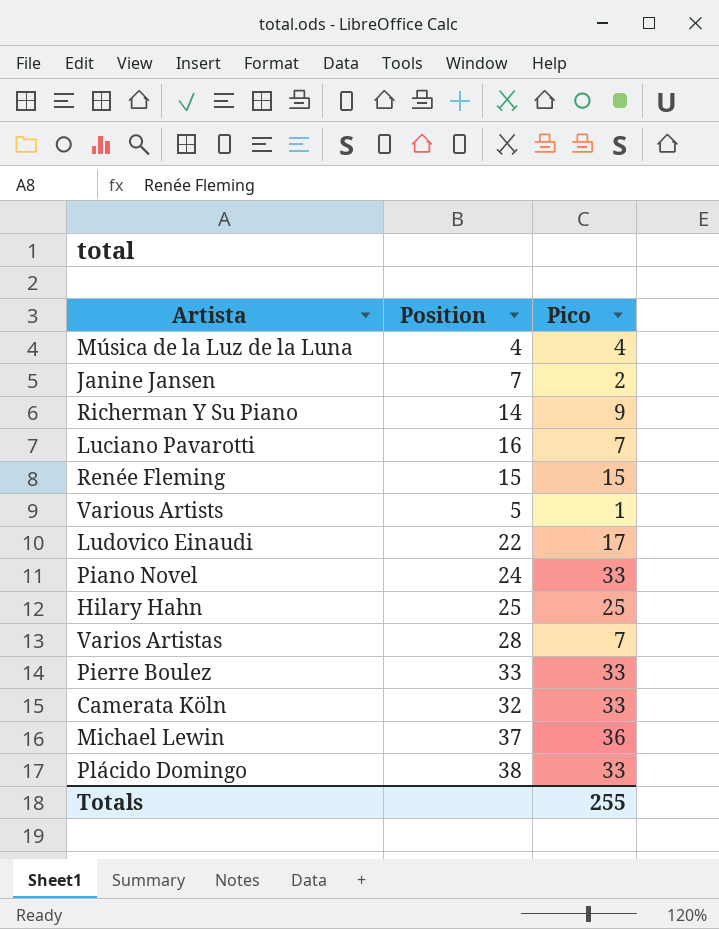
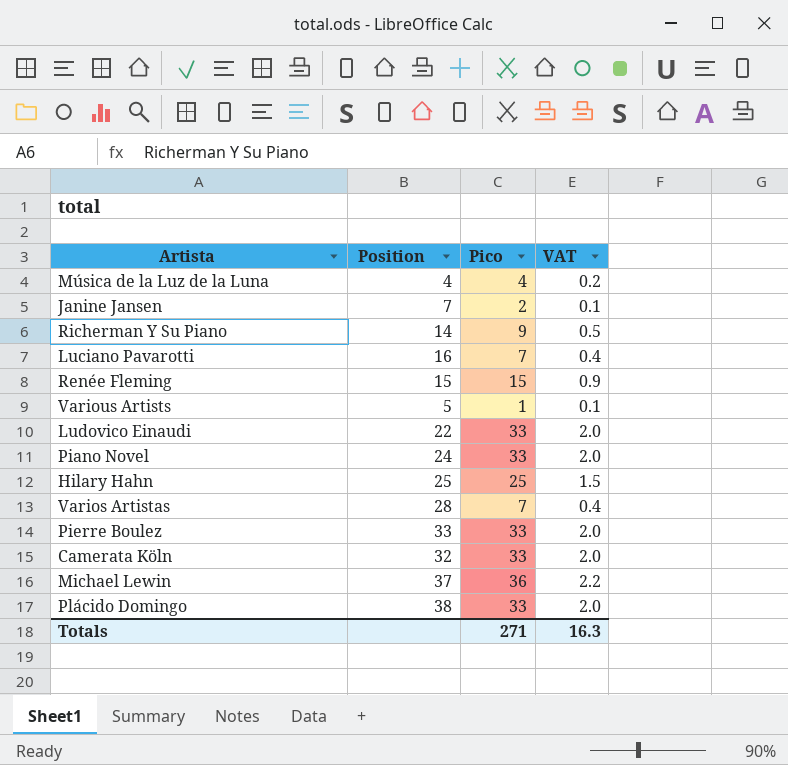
column VAT | formula: none -> [Pico] * 0.06
Ludovico Einaudi | Pico: 17 -> 33
Totals | Pico: 255 -> 271

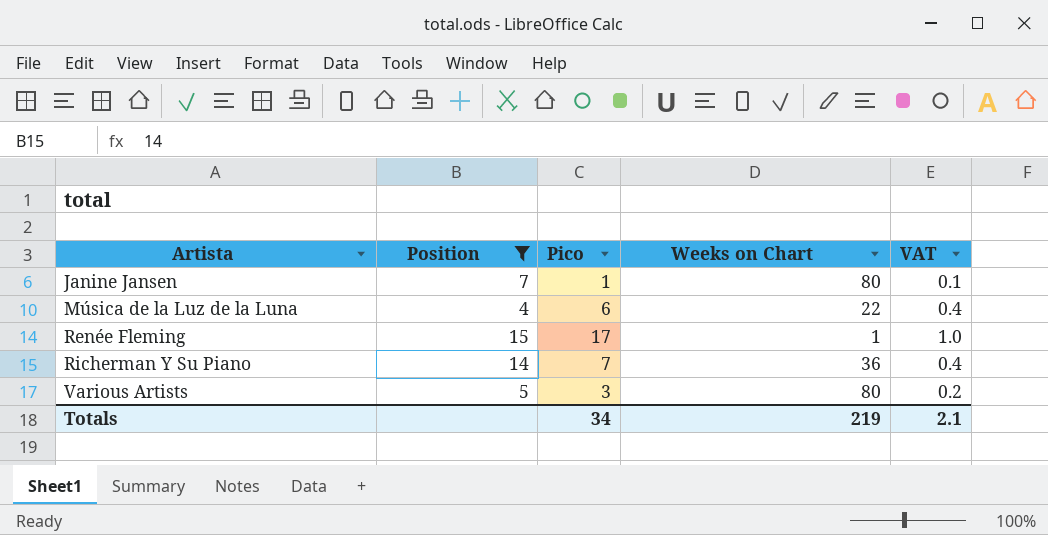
filter: none -> Position <= 15
row order: none -> Artista ascending
column Weeks on Chart | position: none -> 4
Janine Jansen | Pico: 2 -> 1
Música de la Luz de la Luna | Pico: 4 -> 6
Música de la Luz de la Luna | VAT: 0.2 -> 0.4
Renée Fleming | Pico: 15 -> 17
Renée Fleming | VAT: 0.9 -> 1.0
Richerman Y Su Piano | Pico: 9 -> 7
Richerman Y Su Piano | VAT: 0.5 -> 0.4
Various Artists | Pico: 1 -> 3
Various Artists | VAT: 0.1 -> 0.2
Totals | Pico: 271 -> 34
Totals | VAT: 16.3 -> 2.1

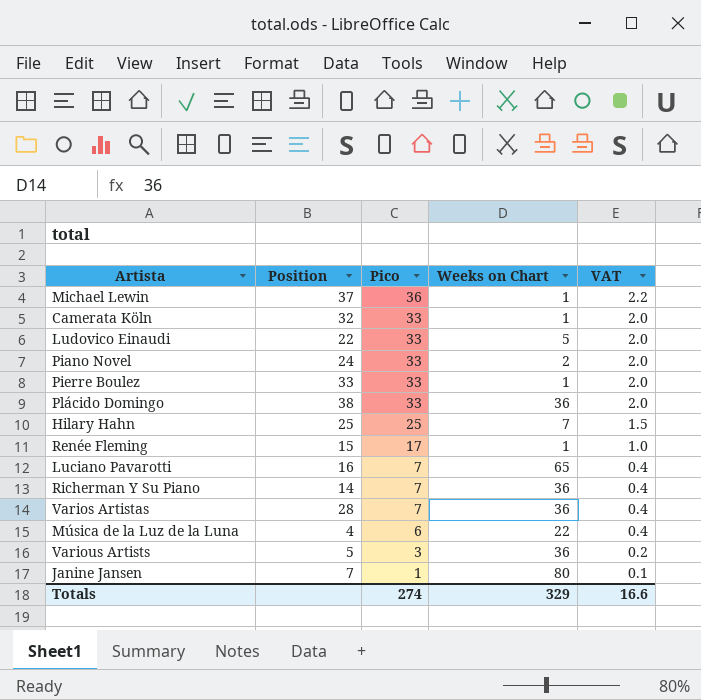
filter: Position <= 15 -> none
row order: Artista ascending -> Pico descending
Various Artists | Weeks on Chart: 80 -> 36
Totals | Pico: 34 -> 274
Totals | Weeks on Chart: 219 -> 329
Totals | VAT: 2.1 -> 16.6

